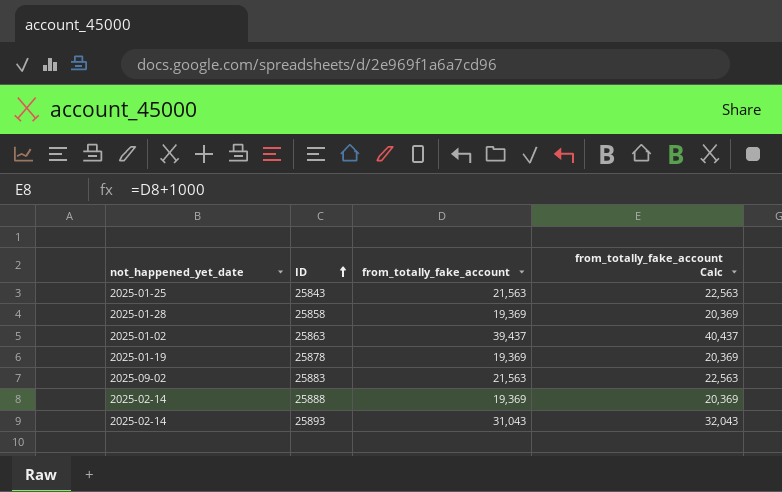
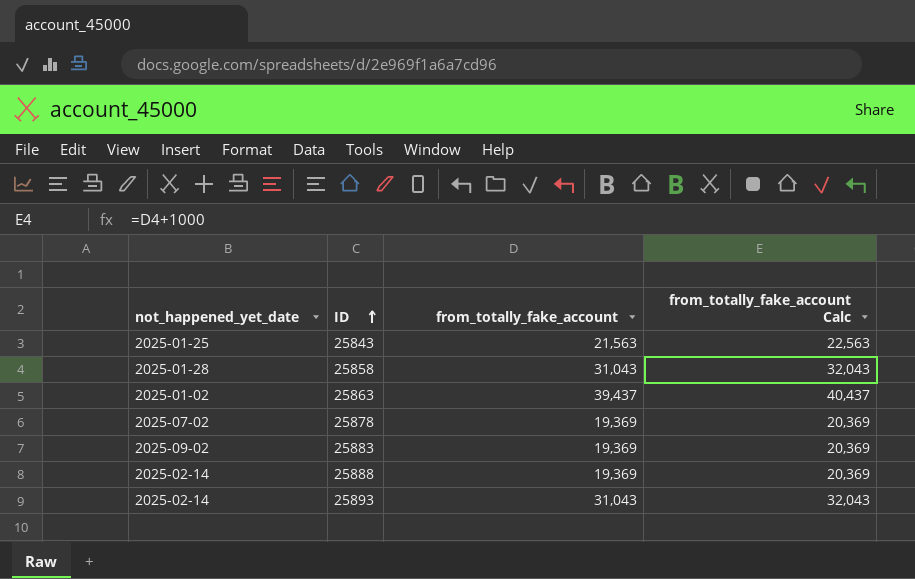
25858 | from_totally_fake_account: 19,369 -> 31,043
25858 | from_totally_fake_account Calc: 20,369 -> 32,043
25878 | not_happened_yet_date: 2025-01-19 -> 2025-07-02
25883 | from_totally_fake_account: 21,563 -> 19,369
25883 | from_totally_fake_account Calc: 22,563 -> 20,369

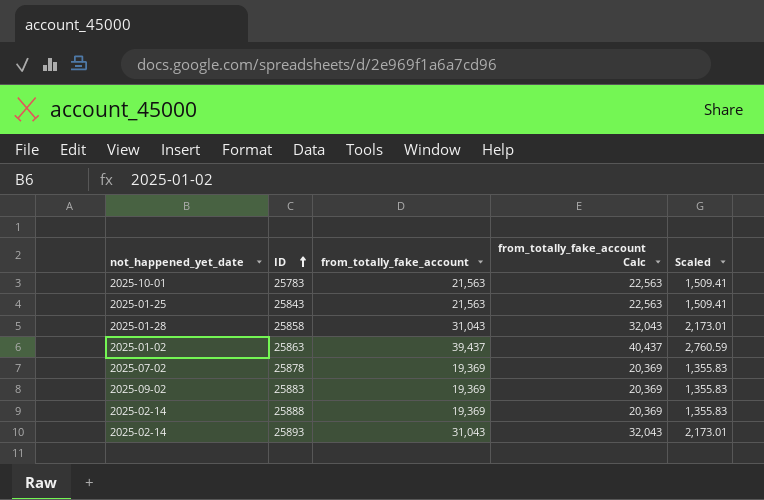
column Scaled | formula: none -> [from_totally_fake_account] * 0.07
row 25783: none -> 2025-10-01 | 21,563 | 22,563 | 1,509.41

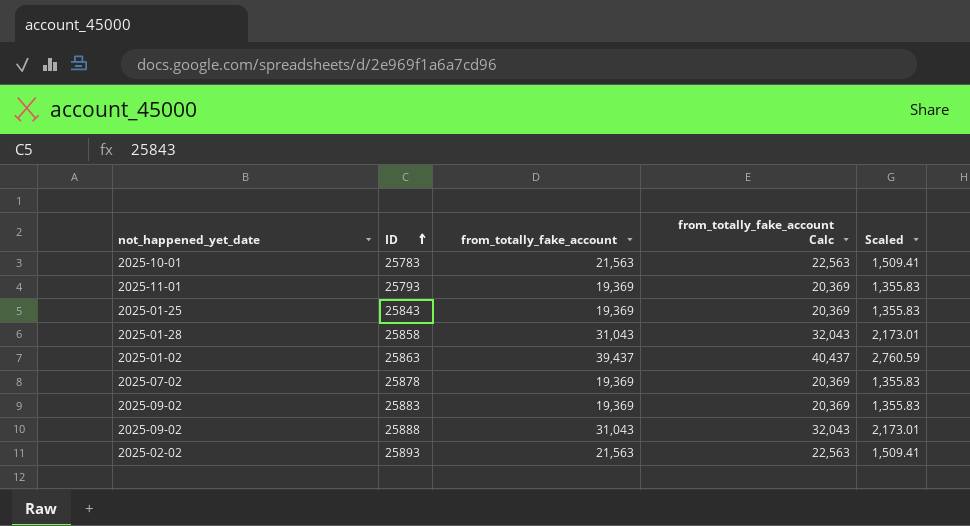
row 25793: none -> 2025-11-01 | 19,369 | 20,369 | 1,355.83
25843 | from_totally_fake_account: 21,563 -> 19,369
25843 | from_totally_fake_account Calc: 22,563 -> 20,369
25843 | Scaled: 1,509.41 -> 1,355.83
25888 | not_happened_yet_date: 2025-02-14 -> 2025-09-02
25888 | from_totally_fake_account: 19,369 -> 31,043
25888 | from_totally_fake_account Calc: 20,369 -> 32,043
25888 | Scaled: 1,355.83 -> 2,173.01
25893 | not_happened_yet_date: 2025-02-14 -> 2025-02-02
25893 | from_totally_fake_account: 31,043 -> 21,563
25893 | from_totally_fake_account Calc: 32,043 -> 22,563
25893 | Scaled: 2,173.01 -> 1,509.41

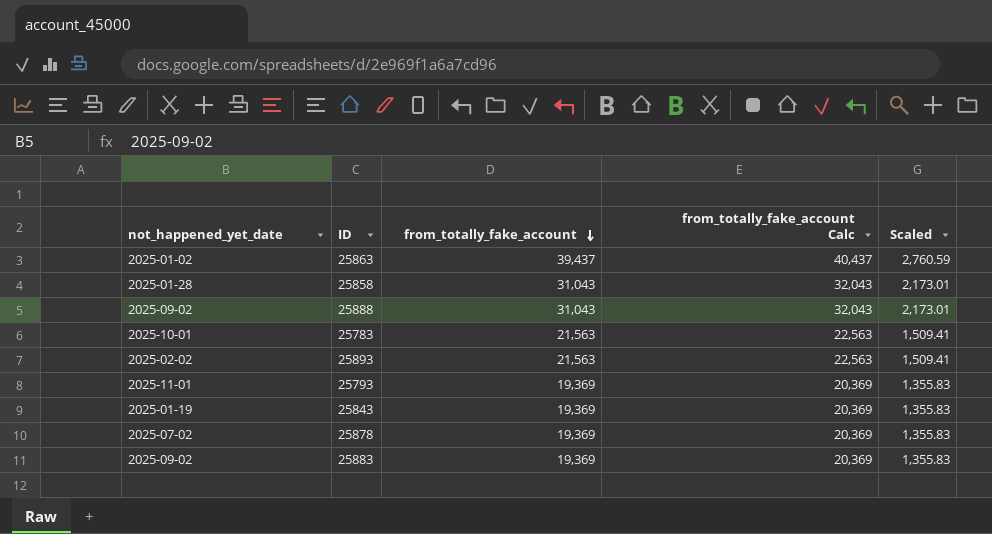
row order: ID ascending -> from_totally_fake_account descending
25843 | not_happened_yet_date: 2025-01-25 -> 2025-01-19

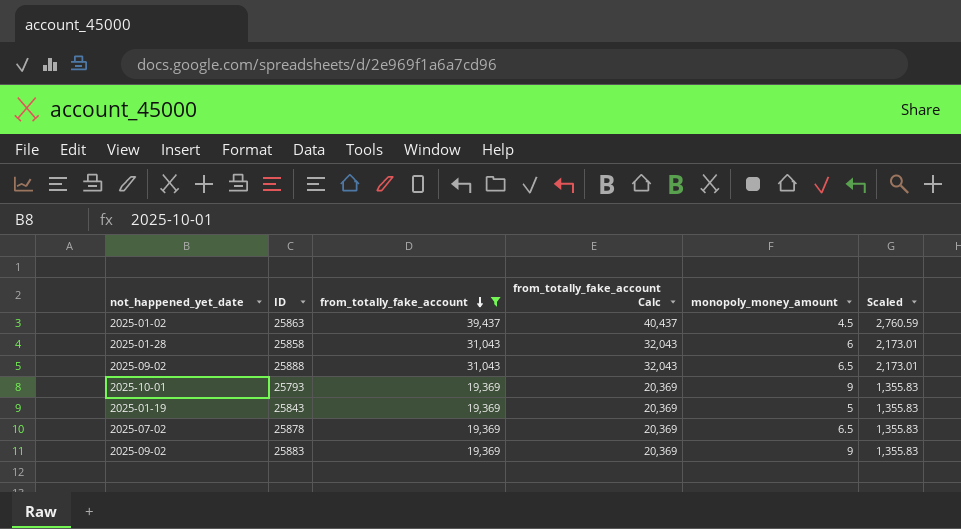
filter: none -> from_totally_fake_account != 21,563
column monopoly_money_amount | position: none -> 5
25793 | not_happened_yet_date: 2025-11-01 -> 2025-10-01

